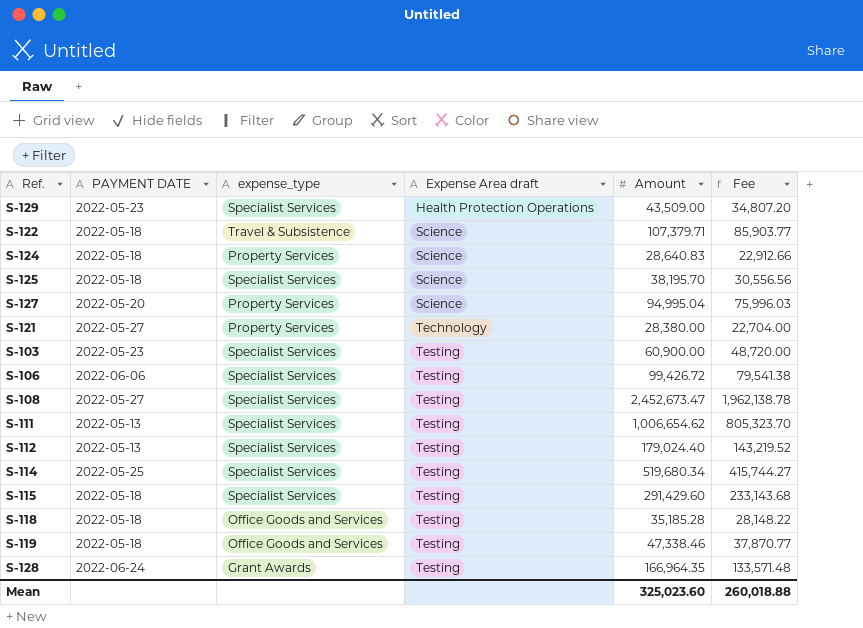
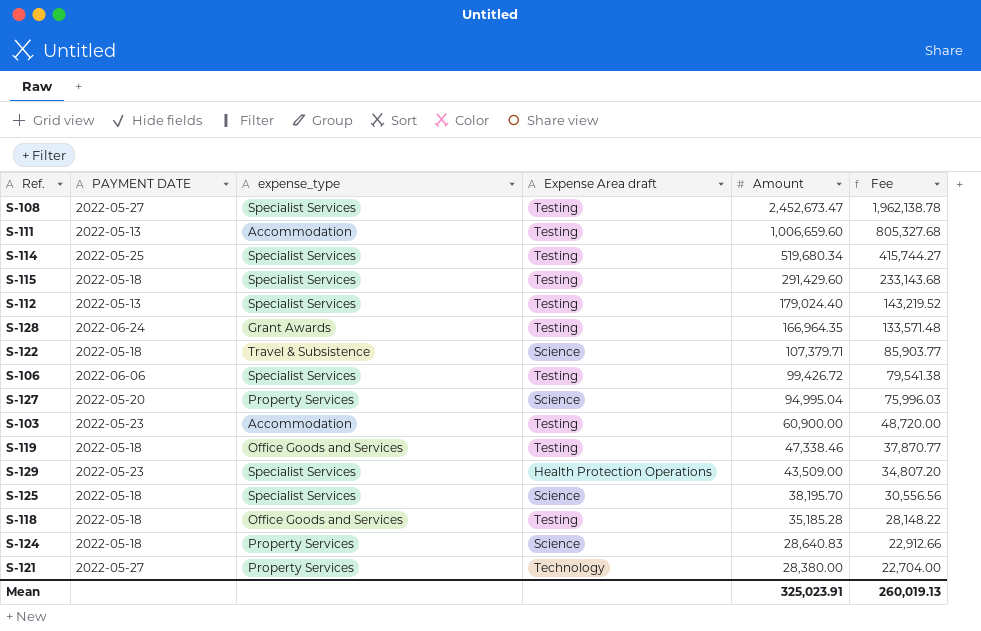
row order: Expense Area draft ascending -> Amount descending
S-111 | expense_type: Specialist Services -> Accommodation
S-111 | Amount: 1,006,654.62 -> 1,006,659.60
S-111 | Fee: 805,323.70 -> 805,327.68
S-103 | expense_type: Specialist Services -> Accommodation
Mean | Amount: 325,023.60 -> 325,023.91
Mean | Fee: 260,018.88 -> 260,019.13

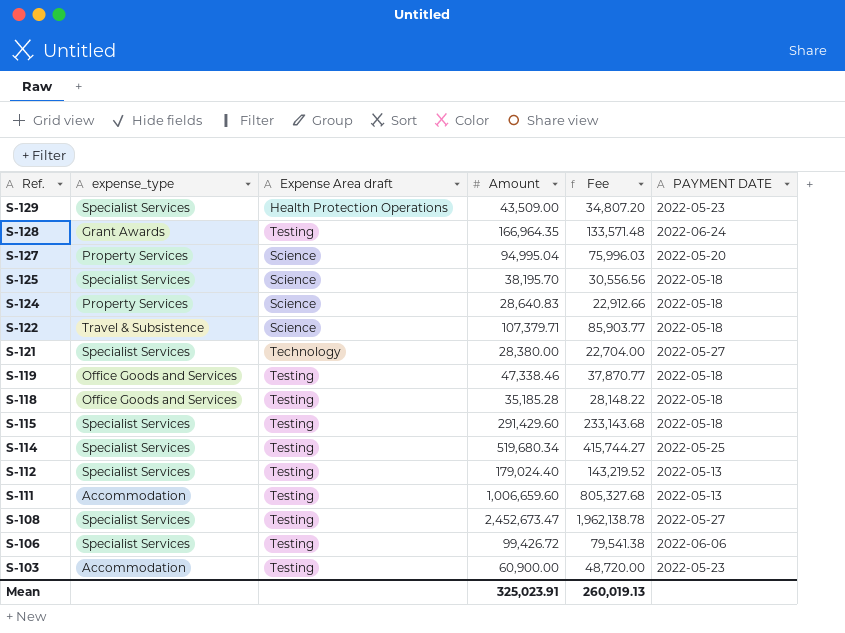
row order: Amount descending -> Ref. descending
column PAYMENT DATE | position: 2 -> 6
S-121 | expense_type: Property Services -> Specialist Services

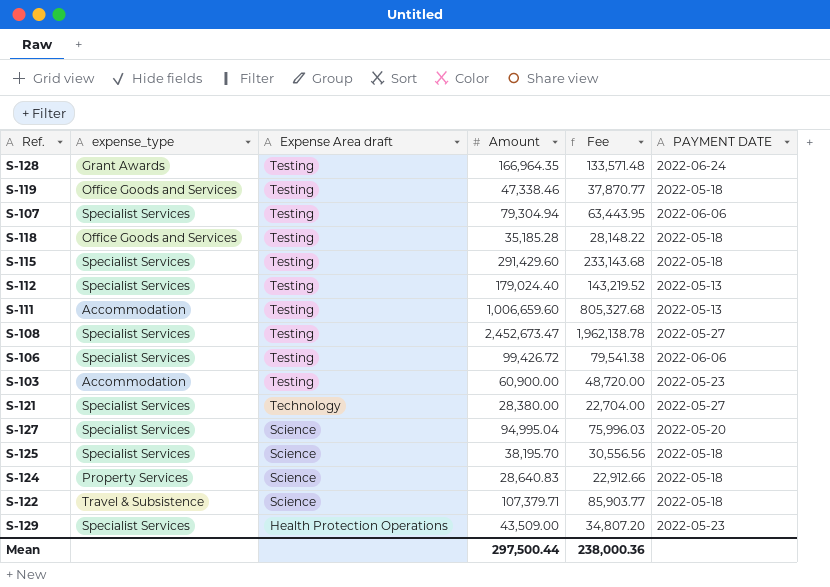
row order: Ref. descending -> Expense Area draft descending
row S-114: Specialist Services | Testing | 519,680.34 | 415,744.27 | 2022-05-25 -> none
row S-107: none -> Specialist Services | Testing | 79,304.94 | 63,443.95 | 2022-06-06
S-127 | expense_type: Property Services -> Specialist Services
Mean | Amount: 325,023.91 -> 297,500.44
Mean | Fee: 260,019.13 -> 238,000.36

